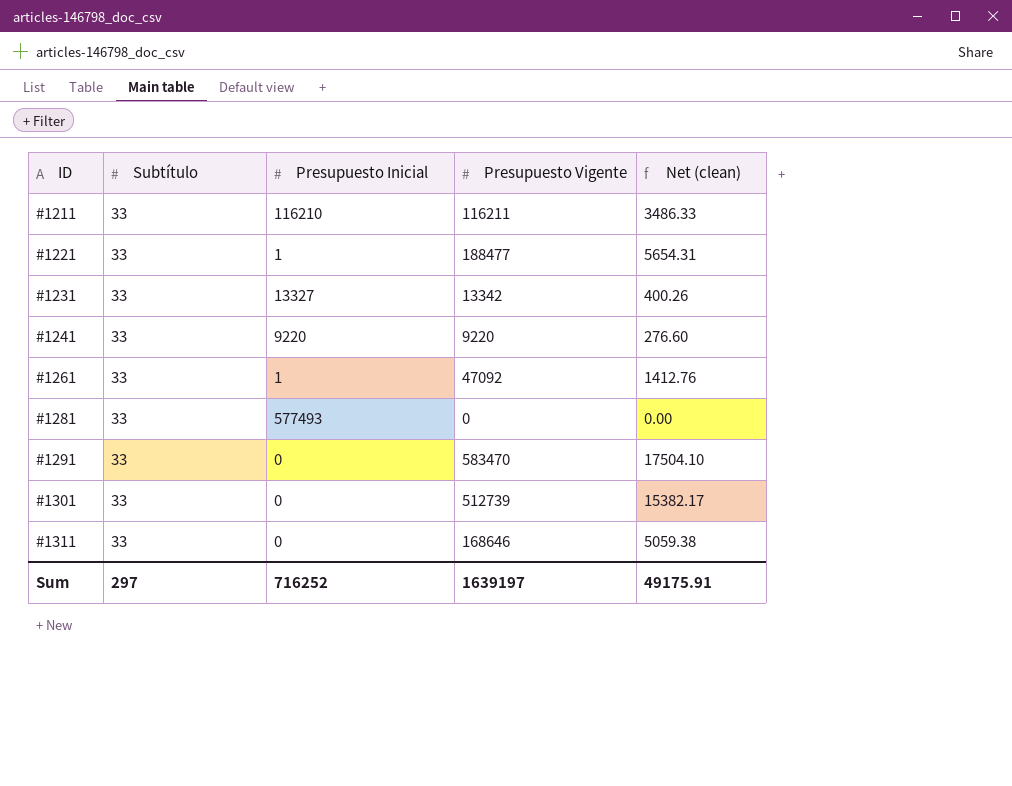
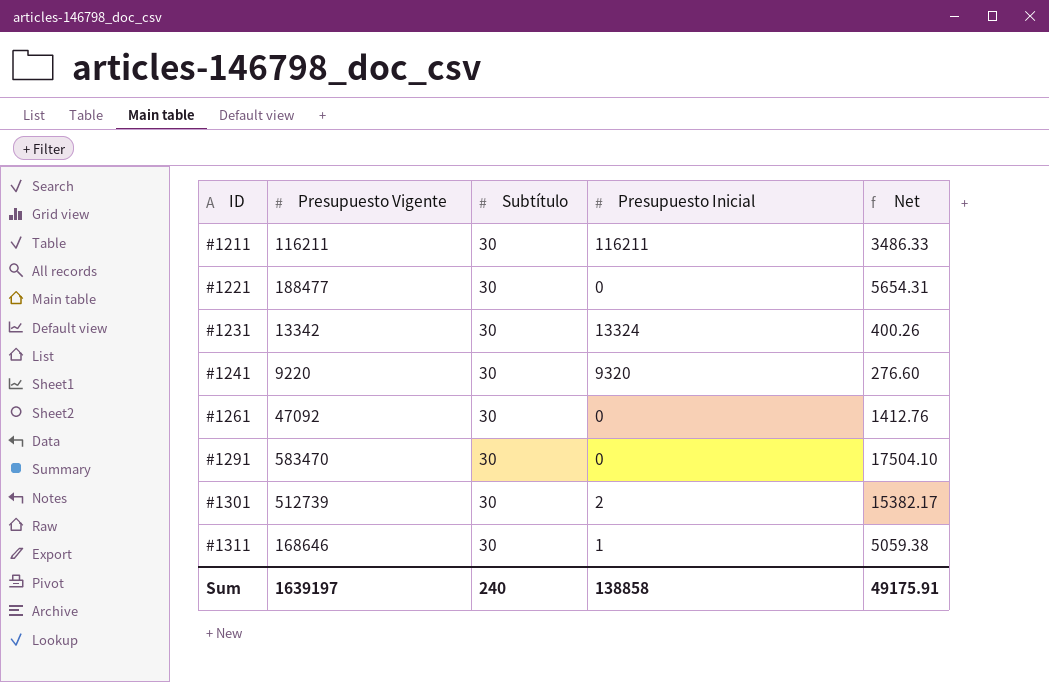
column Presupuesto Vigente | position: 4 -> 2
column name: Net (clean) -> Net
row #1281: 33 | 577493 | 0 | 0.00 -> none
#1211 | Subtítulo: 33 -> 30
#1211 | Presupuesto Inicial: 116210 -> 116211
#1221 | Subtítulo: 33 -> 30
#1221 | Presupuesto Inicial: 1 -> 0
#1231 | Subtítulo: 33 -> 30
#1231 | Presupuesto Inicial: 13327 -> 13324
#1241 | Subtítulo: 33 -> 30
#1241 | Presupuesto Inicial: 9220 -> 9320
#1261 | Subtítulo: 33 -> 30
#1261 | Presupuesto Inicial: 1 -> 0
#1291 | Subtítulo: 33 -> 30
#1301 | Subtítulo: 33 -> 30
#1301 | Presupuesto Inicial: 0 -> 2
#1311 | Subtítulo: 33 -> 30
#1311 | Presupuesto Inicial: 0 -> 1
Sum | Subtítulo: 297 -> 240
Sum | Presupuesto Inicial: 716252 -> 138858

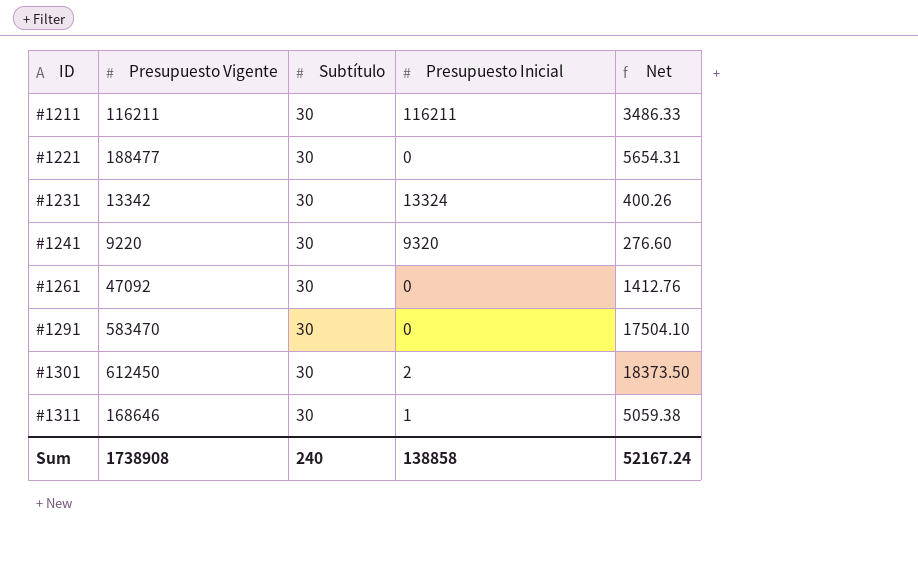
#1301 | Presupuesto Vigente: 512739 -> 612450
#1301 | Net: 15382.17 -> 18373.50
Sum | Presupuesto Vigente: 1639197 -> 1738908
Sum | Net: 49175.91 -> 52167.24

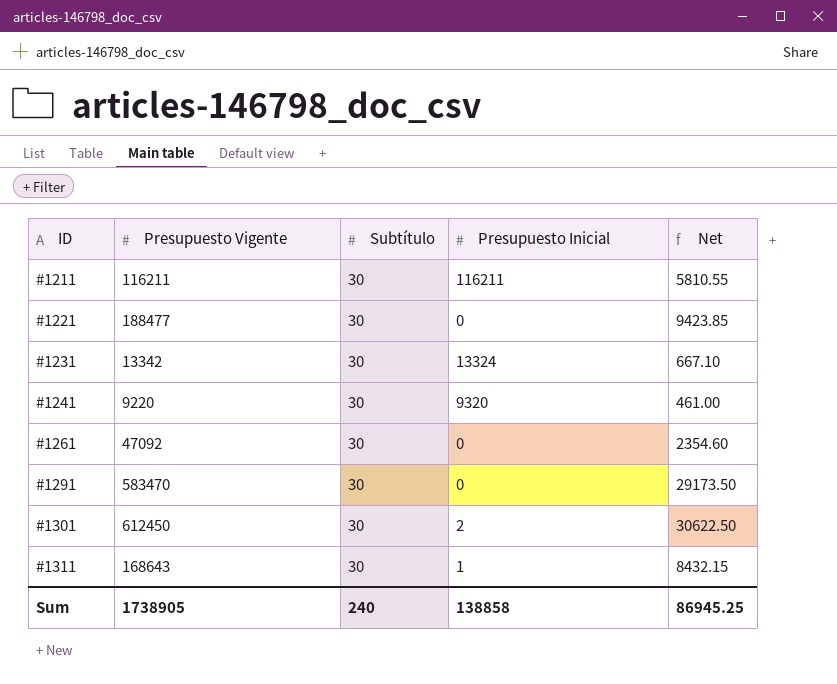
column Net | formula: [Presupuesto Vigente] * 0.03 -> [Presupuesto Vigente] * 0.05
#1311 | Presupuesto Vigente: 168646 -> 168643
Sum | Presupuesto Vigente: 1738908 -> 1738905
Sum | Net: 52167.24 -> 86945.25

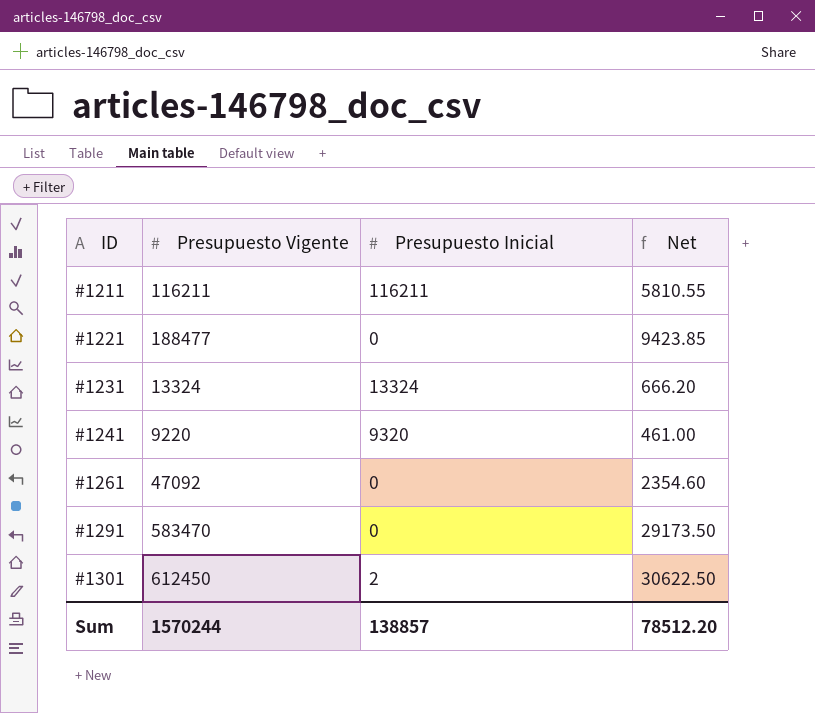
column Subtítulo | position: 3 -> none
row #1311: 168643 | 30 | 1 | 8432.15 -> none
#1231 | Presupuesto Vigente: 13342 -> 13324
#1231 | Net: 667.10 -> 666.20
Sum | Presupuesto Vigente: 1738905 -> 1570244
Sum | Presupuesto Inicial: 138858 -> 138857
Sum | Net: 86945.25 -> 78512.20

